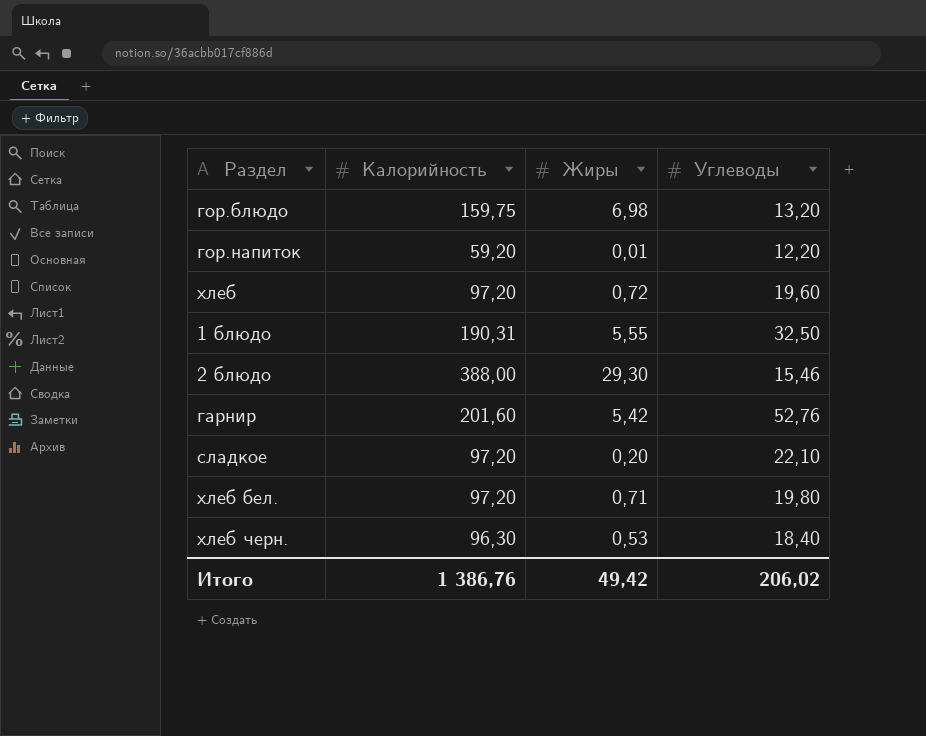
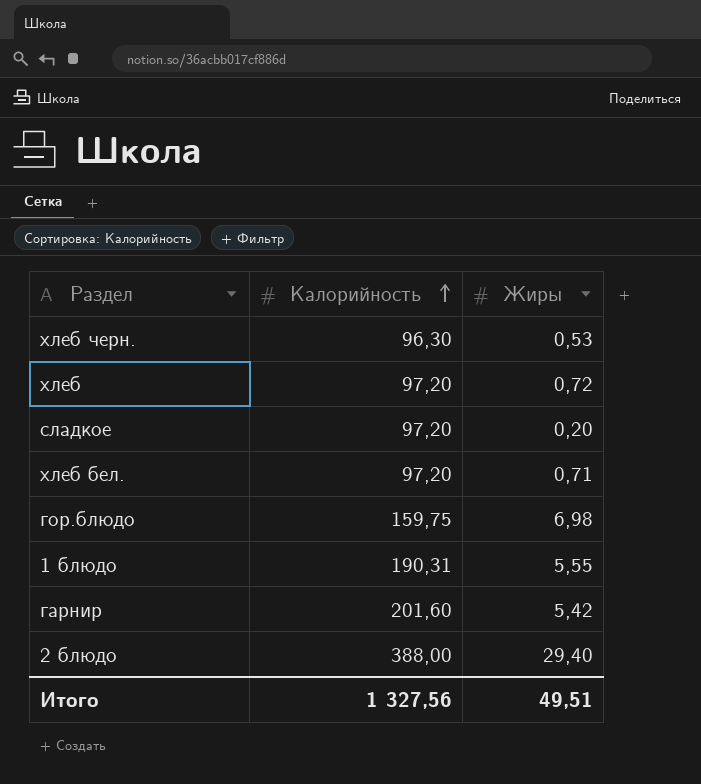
row order: none -> Калорийность ascending
column Углеводы | position: 4 -> none
row гор.напиток: 59,20 | 0,01 | 12,20 -> none
2 блюдо | Жиры: 29,30 -> 29,40
Итого | Калорийность: 1 386,76 -> 1 327,56
Итого | Жиры: 49,42 -> 49,51

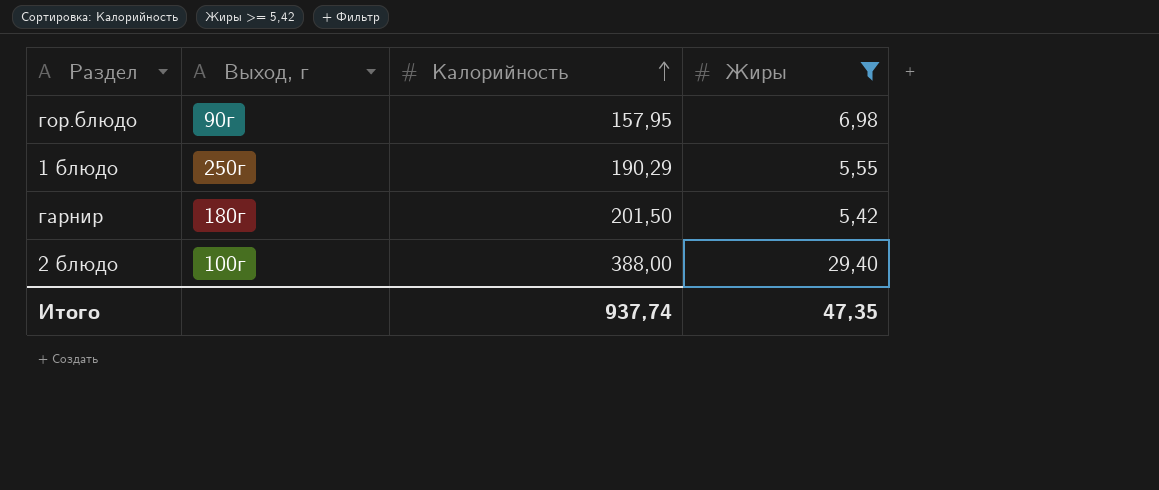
filter: none -> Жиры >= 5,42
column Выход, г | position: none -> 2
гор.блюдо | Калорийность: 159,75 -> 157,95
1 блюдо | Калорийность: 190,31 -> 190,29
гарнир | Калорийность: 201,60 -> 201,50
Итого | Калорийность: 1 327,56 -> 937,74
Итого | Жиры: 49,51 -> 47,35

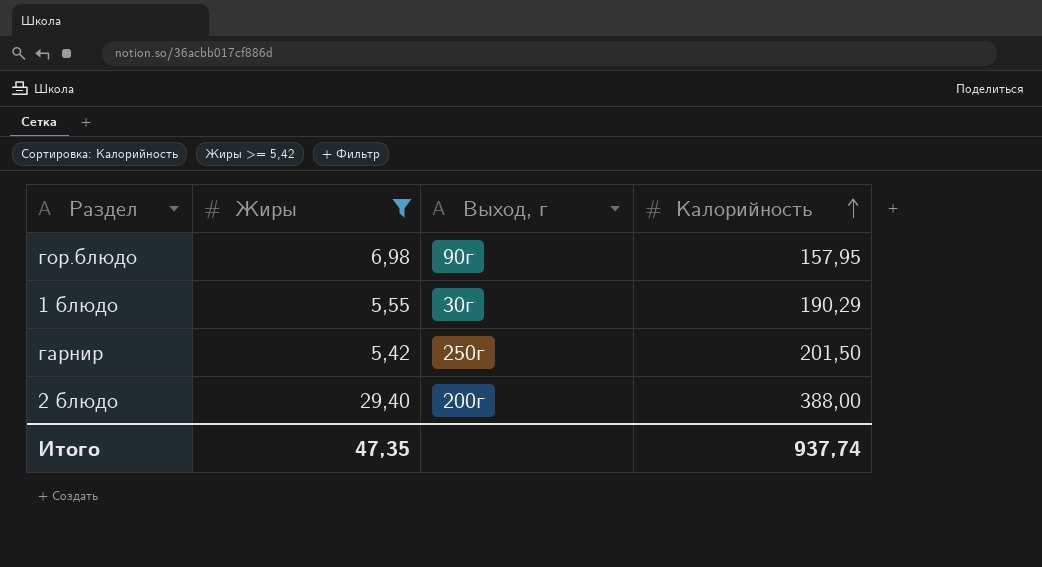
column Жиры | position: 4 -> 2
1 блюдо | Выход, г: 250г -> 30г
гарнир | Выход, г: 180г -> 250г
2 блюдо | Выход, г: 100г -> 200г

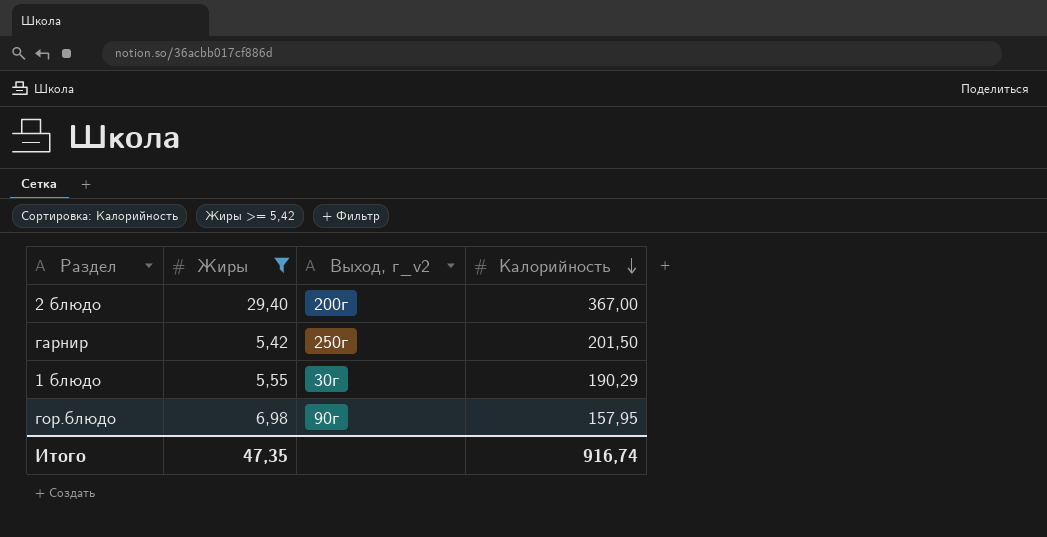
row order: Калорийность ascending -> Калорийность descending
column name: Выход, г -> Выход, г_v2
2 блюдо | Калорийность: 388,00 -> 367,00
Итого | Калорийность: 937,74 -> 916,74

